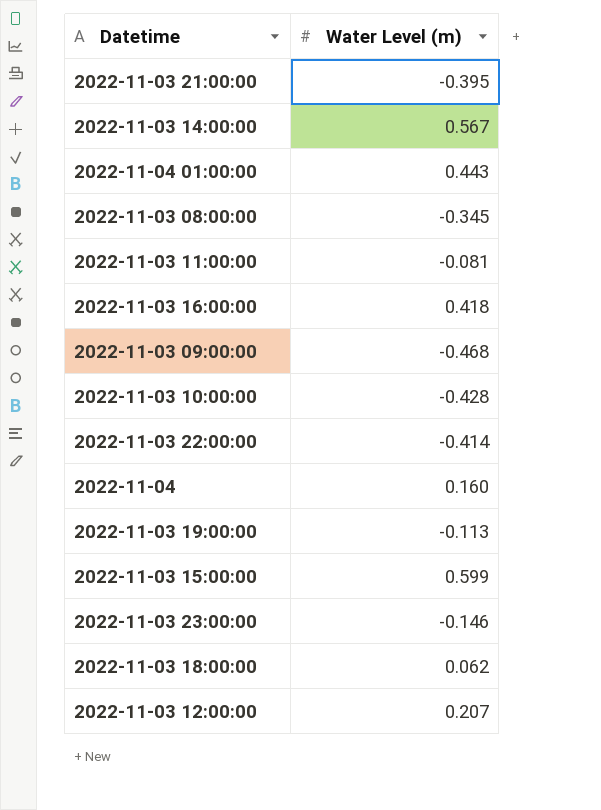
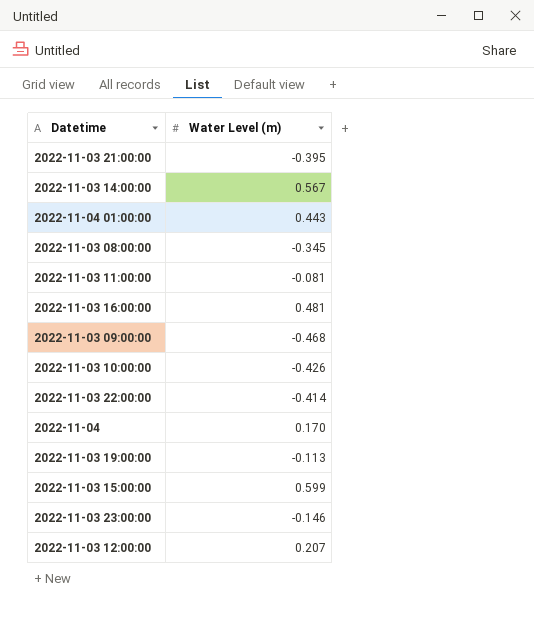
row 2022-11-03 18:00:00: 0.062 -> none
2022-11-03 16:00:00 | Water Level (m): 0.418 -> 0.481
2022-11-03 10:00:00 | Water Level (m): -0.428 -> -0.426
2022-11-04 | Water Level (m): 0.160 -> 0.170

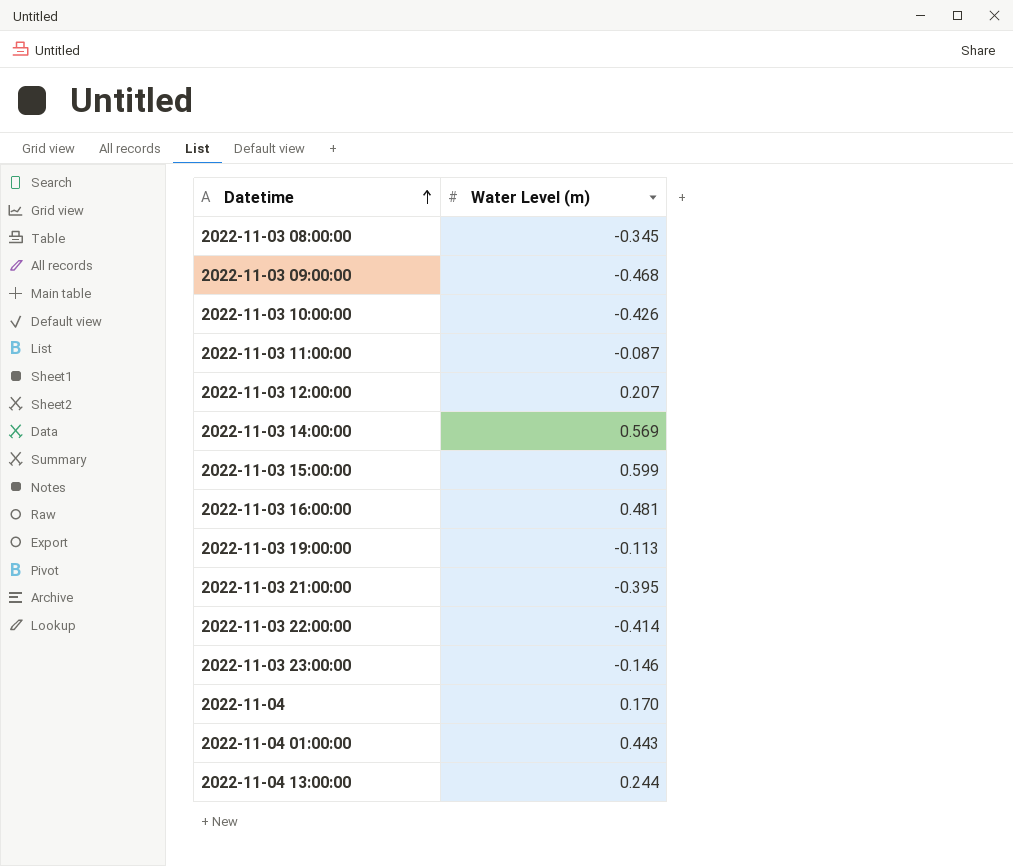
row order: none -> Datetime ascending
2022-11-03 11:00:00 | Water Level (m): -0.081 -> -0.087
2022-11-03 14:00:00 | Water Level (m): 0.567 -> 0.569
row 2022-11-04 13:00:00: none -> 0.244

